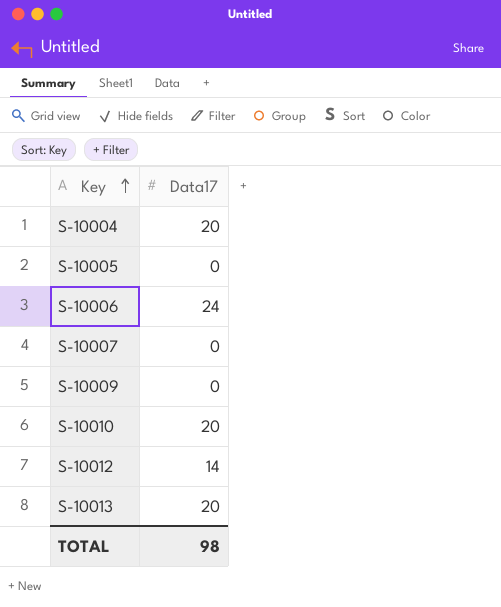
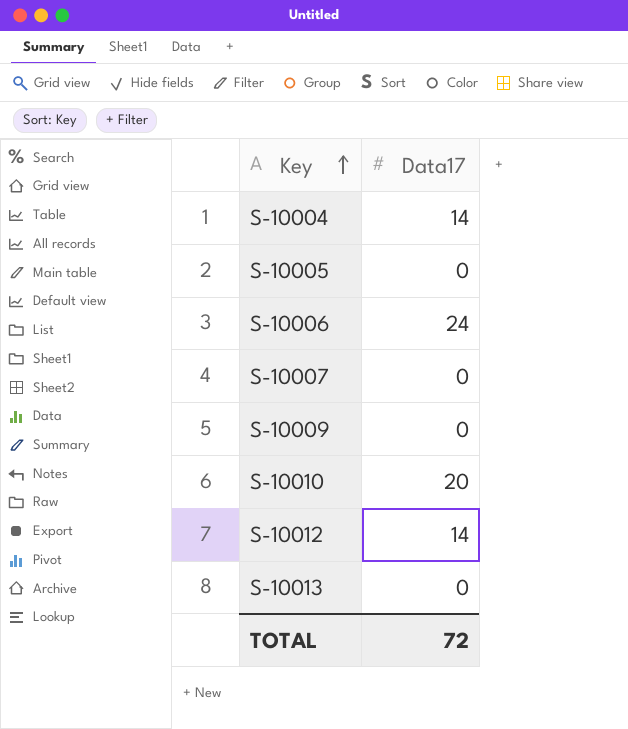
S-10004 | Data17: 20 -> 14
S-10013 | Data17: 20 -> 0
TOTAL | Data17: 98 -> 72

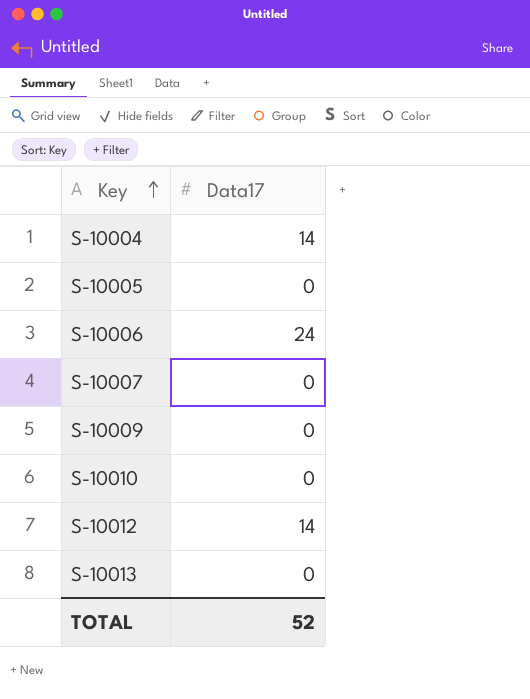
S-10010 | Data17: 20 -> 0
TOTAL | Data17: 72 -> 52

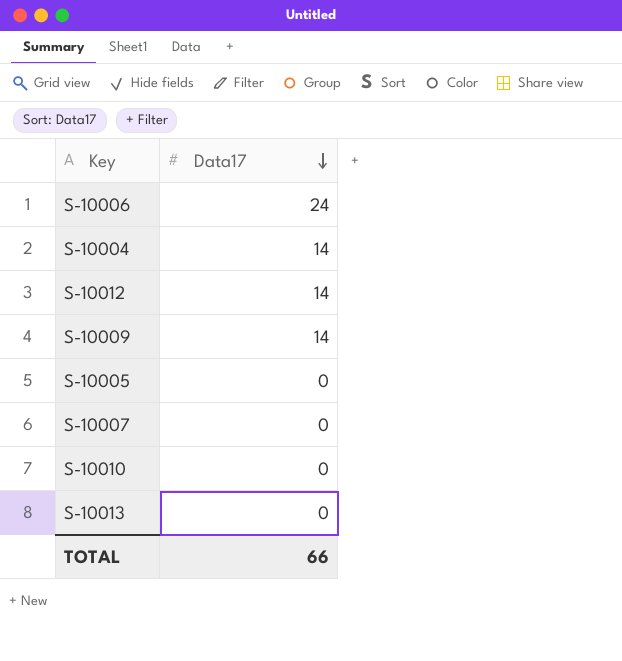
row order: Key ascending -> Data17 descending
S-10009 | Data17: 0 -> 14
TOTAL | Data17: 52 -> 66

